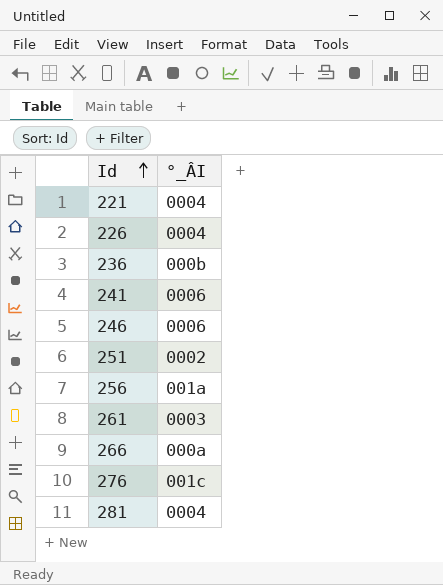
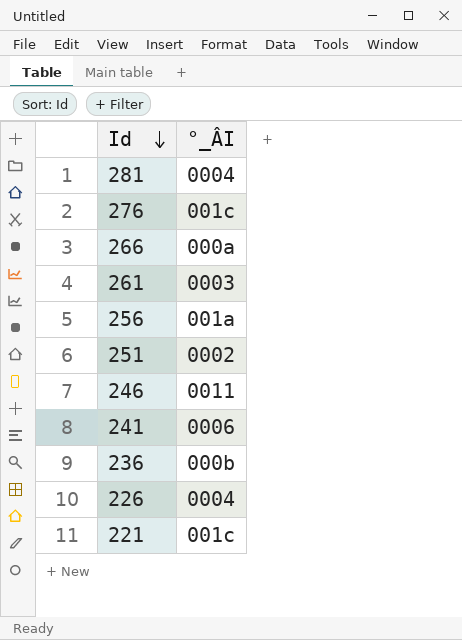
row order: Id ascending -> Id descending
246 | °_ÂI: 0006 -> 0011
221 | °_ÂI: 0004 -> 001c

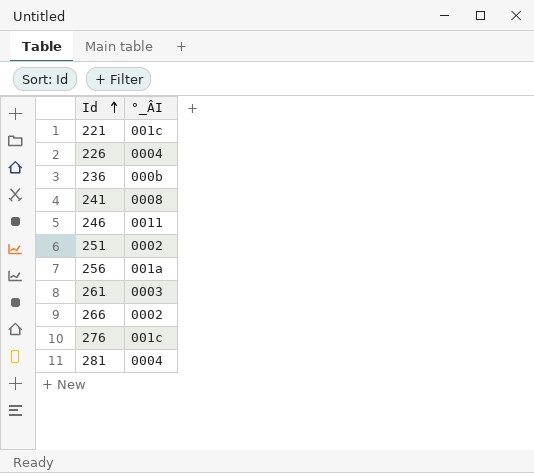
row order: Id descending -> Id ascending
241 | °_ÂI: 0006 -> 0008
266 | °_ÂI: 000a -> 0002

